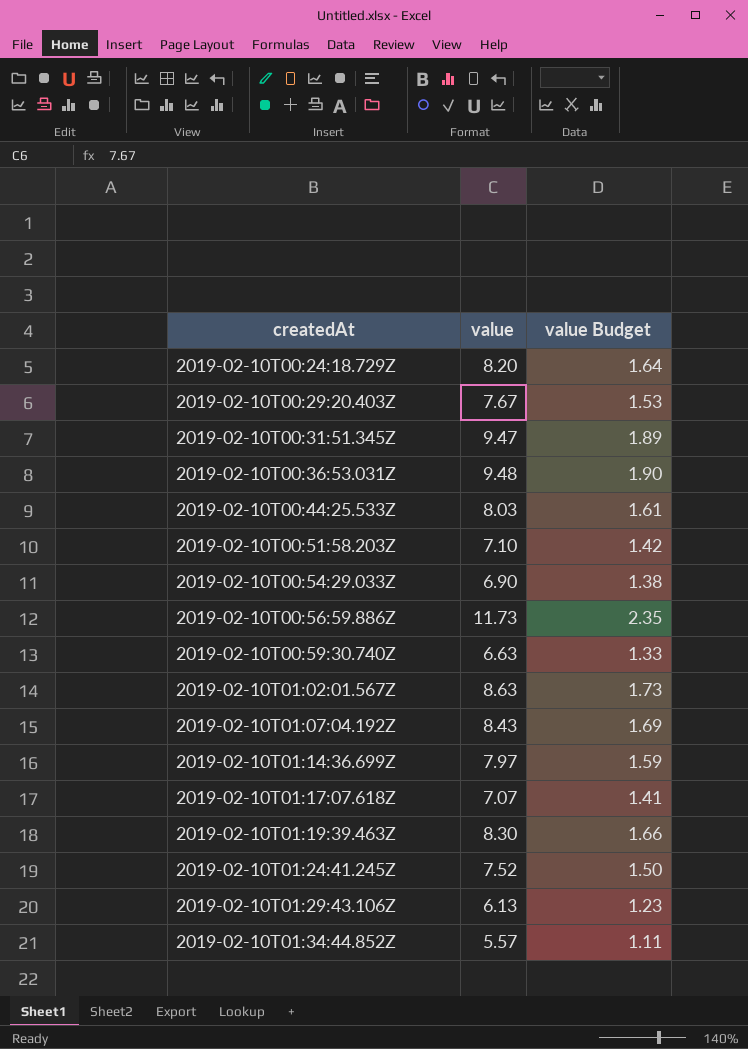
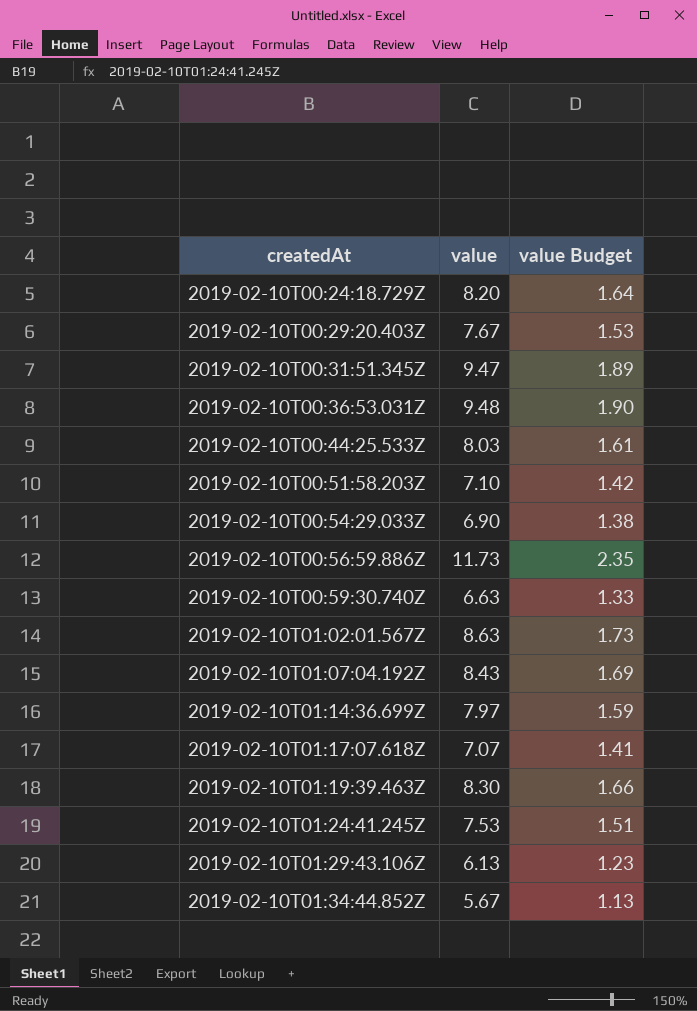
2019-02-10T01:24:41.245Z | value: 7.52 -> 7.53
2019-02-10T01:24:41.245Z | value Budget: 1.50 -> 1.51
2019-02-10T01:34:44.852Z | value: 5.57 -> 5.67
2019-02-10T01:34:44.852Z | value Budget: 1.11 -> 1.13

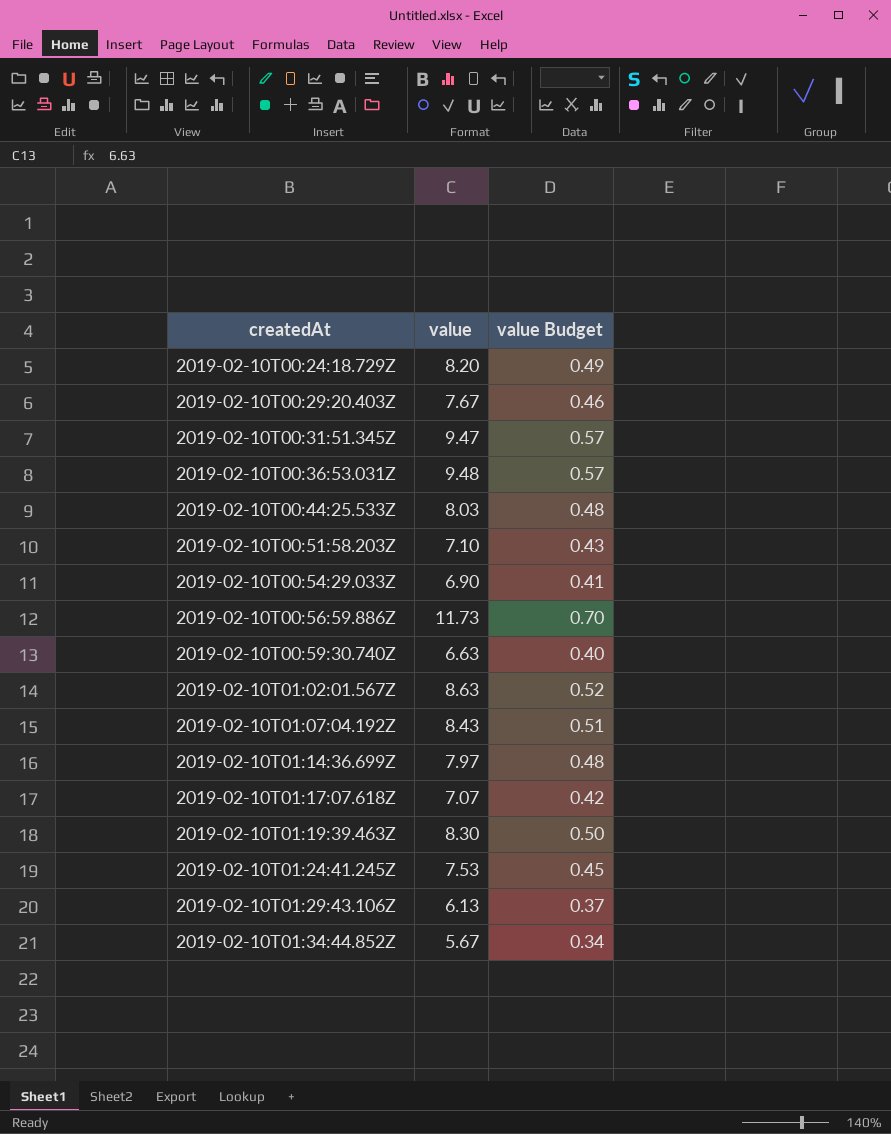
column value Budget | formula: [value] * 0.2 -> [value] * 0.06

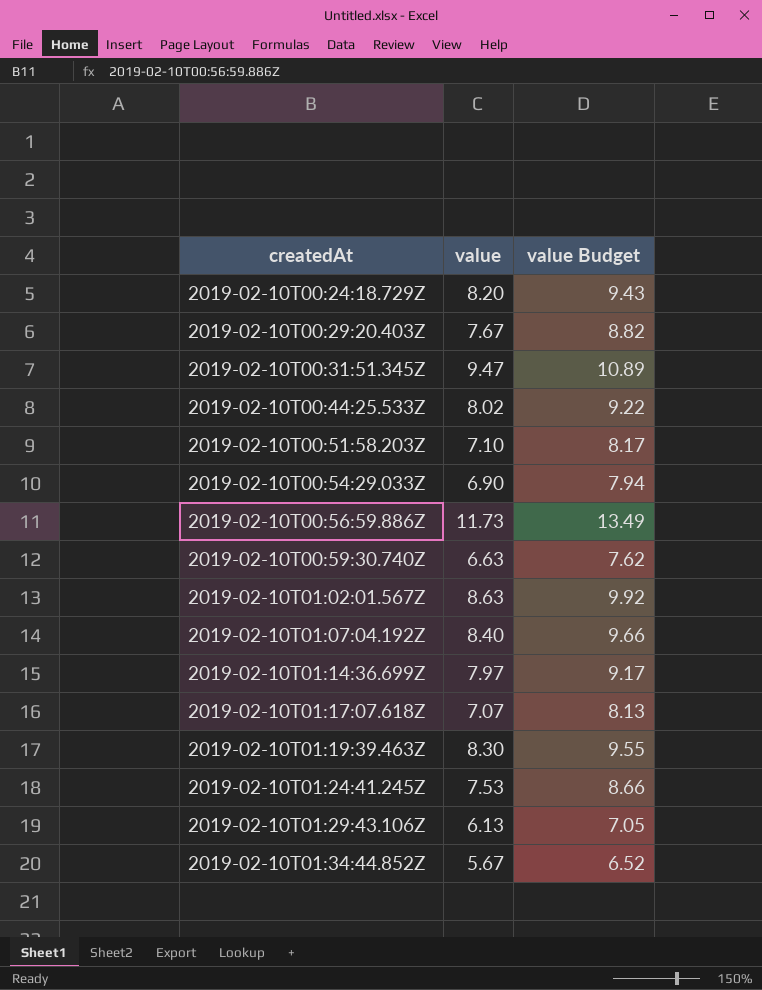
column value Budget | formula: [value] * 0.06 -> [value] * 1.15
row 2019-02-10T00:36:53.031Z: 9.48 | 0.57 -> none
2019-02-10T00:44:25.533Z | value: 8.03 -> 8.02
2019-02-10T01:07:04.192Z | value: 8.43 -> 8.40

